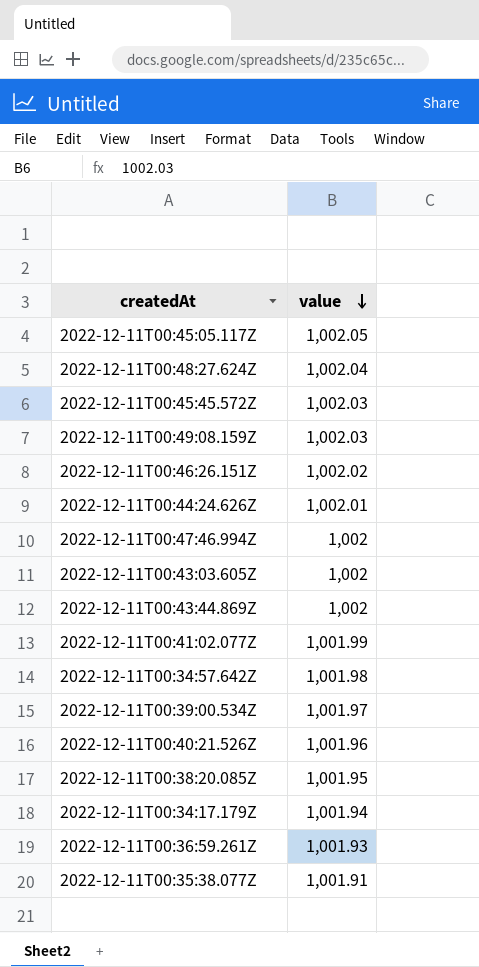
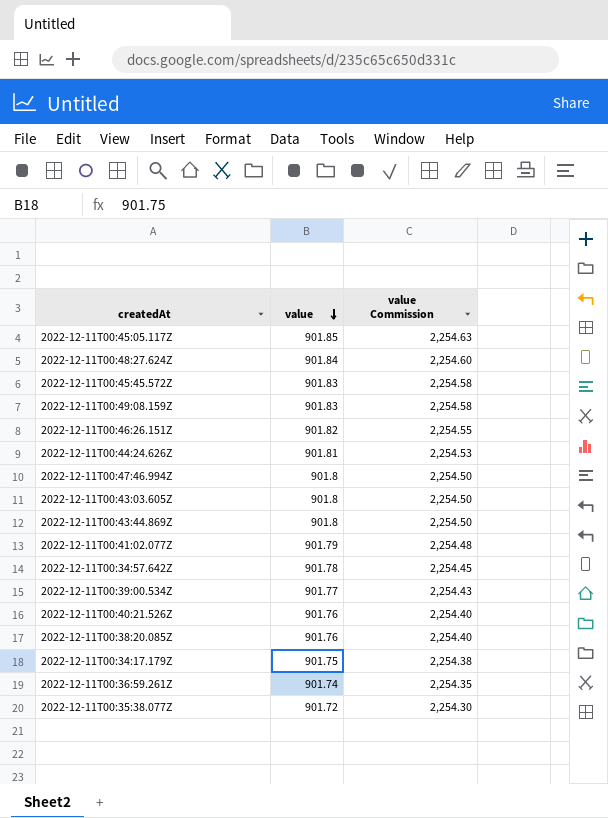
column value Commission | formula: none -> [value] * 2.5
2022-12-11T00:45:05.117Z | value: 1,002.05 -> 901.85
2022-12-11T00:48:27.624Z | value: 1,002.04 -> 901.84
2022-12-11T00:45:45.572Z | value: 1,002.03 -> 901.83
2022-12-11T00:49:08.159Z | value: 1,002.03 -> 901.83
2022-12-11T00:46:26.151Z | value: 1,002.02 -> 901.82
2022-12-11T00:44:24.626Z | value: 1,002.01 -> 901.81
2022-12-11T00:47:46.994Z | value: 1,002 -> 901.8
2022-12-11T00:43:03.605Z | value: 1,002 -> 901.8
2022-12-11T00:43:44.869Z | value: 1,002 -> 901.8
2022-12-11T00:41:02.077Z | value: 1,001.99 -> 901.79
2022-12-11T00:34:57.642Z | value: 1,001.98 -> 901.78
2022-12-11T00:39:00.534Z | value: 1,001.97 -> 901.77
2022-12-11T00:40:21.526Z | value: 1,001.96 -> 901.76
2022-12-11T00:38:20.085Z | value: 1,001.95 -> 901.76
2022-12-11T00:34:17.179Z | value: 1,001.94 -> 901.75
2022-12-11T00:36:59.261Z | value: 1,001.93 -> 901.74
2022-12-11T00:35:38.077Z | value: 1,001.91 -> 901.72

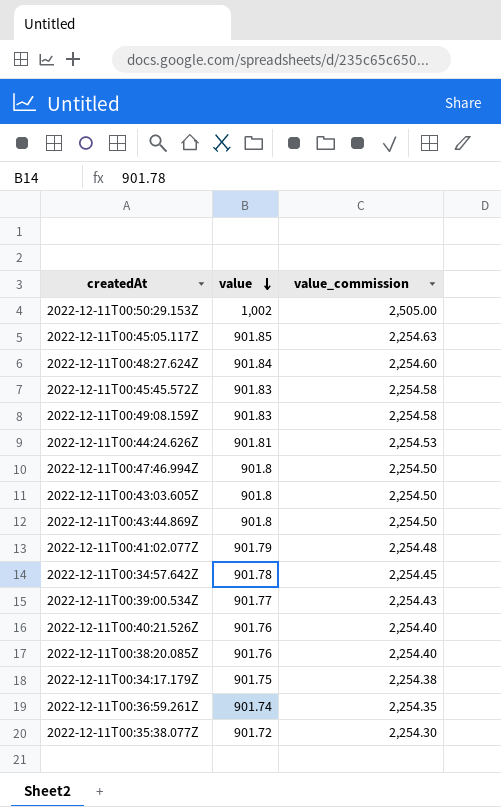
column name: value Commission -> value_commission
row 2022-12-11T00:46:26.151Z: 901.82 | 2,254.55 -> none
row 2022-12-11T00:50:29.153Z: none -> 1,002 | 2,505.00

